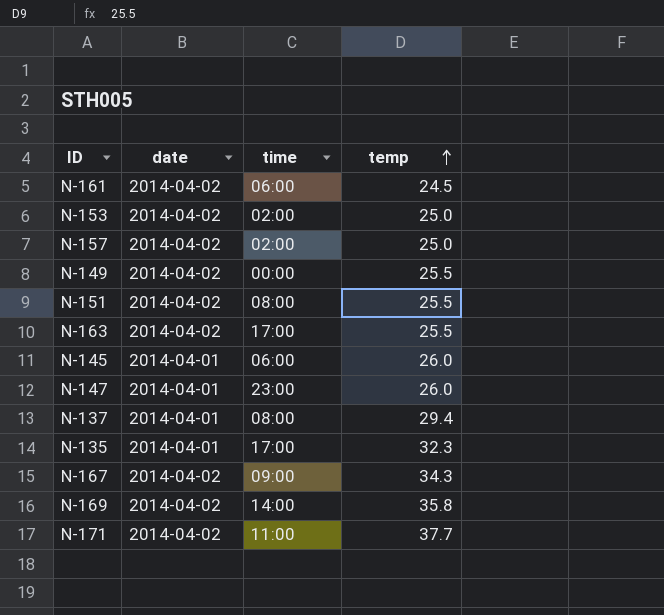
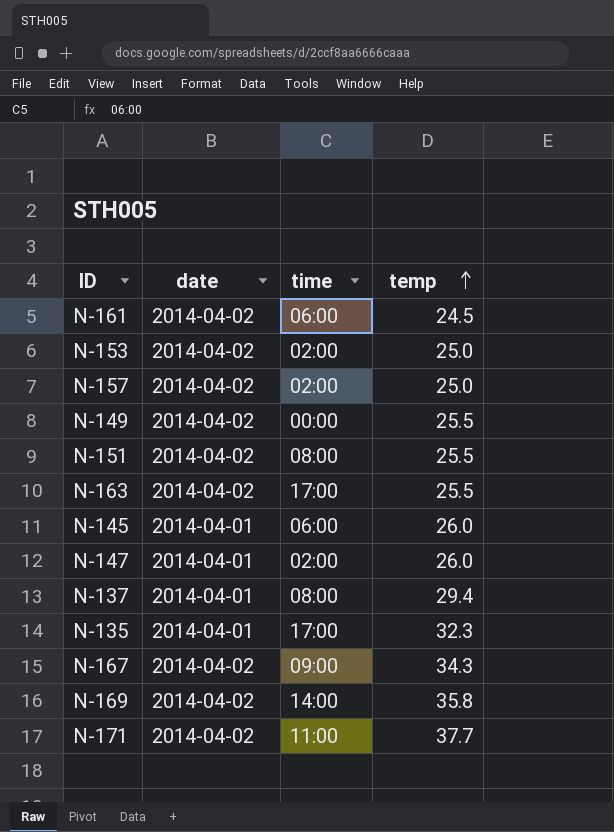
N-147 | time: 23:00 -> 02:00

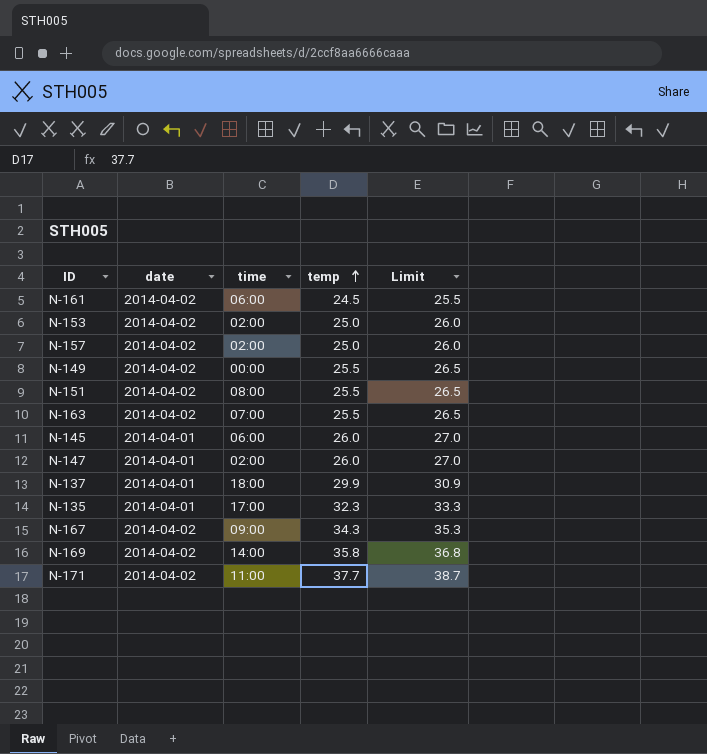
column Limit | formula: none -> [temp] + 1
N-163 | time: 17:00 -> 07:00
N-137 | time: 08:00 -> 18:00
N-137 | temp: 29.4 -> 29.9

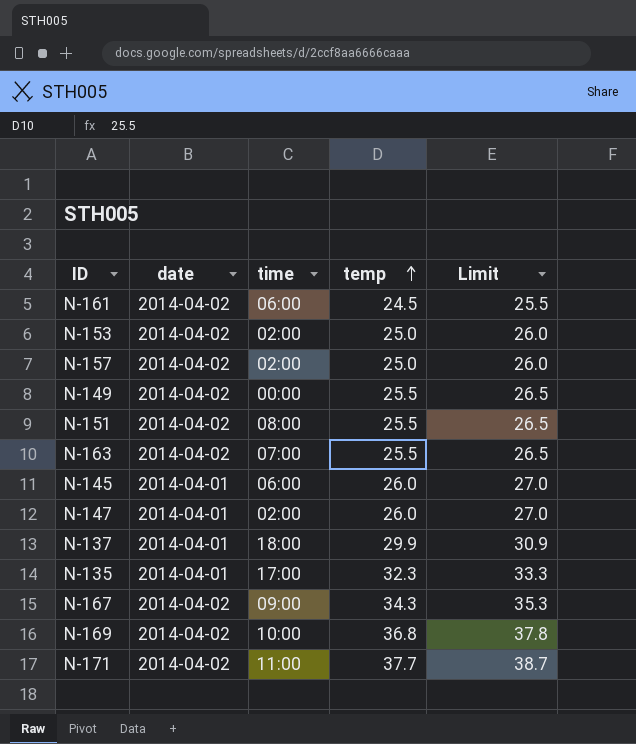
N-169 | time: 14:00 -> 10:00
N-169 | temp: 35.8 -> 36.8
N-169 | Limit: 36.8 -> 37.8

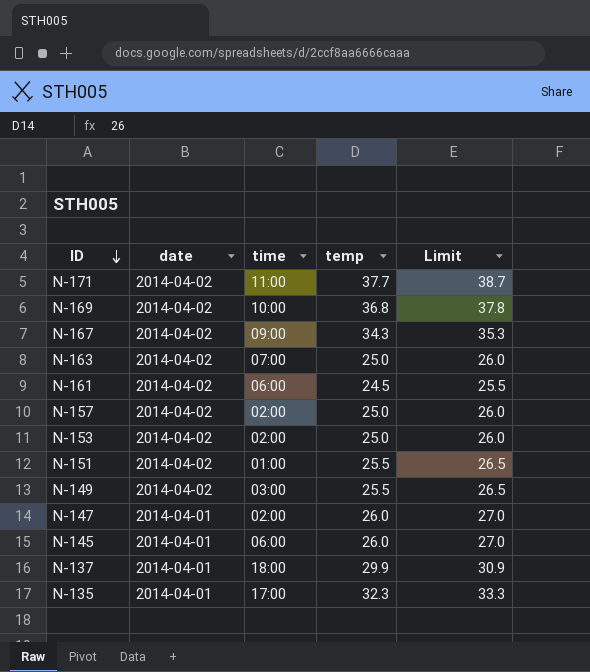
row order: temp ascending -> ID descending
N-163 | temp: 25.5 -> 25.0
N-163 | Limit: 26.5 -> 26.0
N-151 | time: 08:00 -> 01:00
N-149 | time: 00:00 -> 03:00

